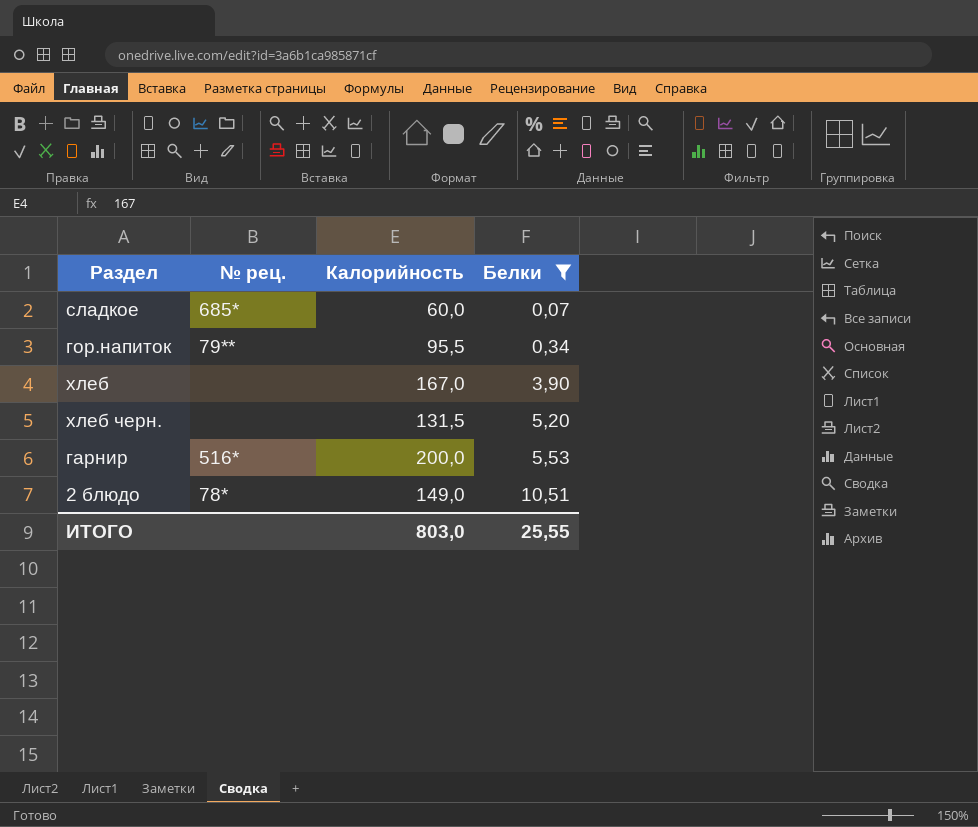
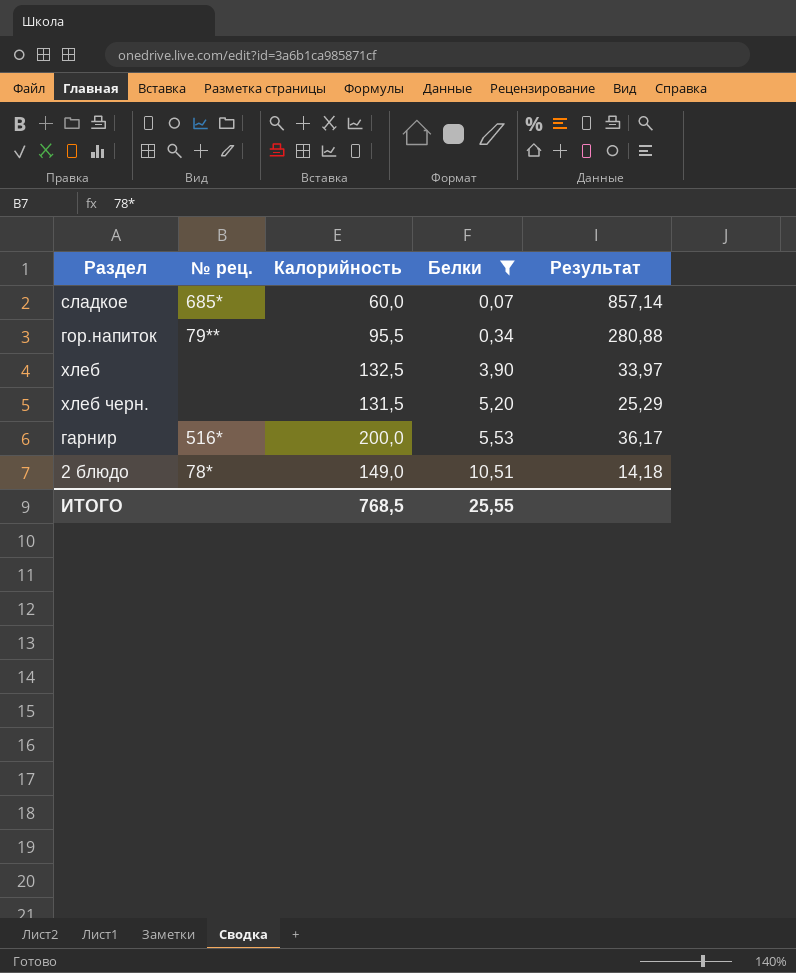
column Результат | formula: none -> [Калорийность] / [Белки]
хлеб | Калорийность: 167,0 -> 132,5
ИТОГО | Калорийность: 803,0 -> 768,5

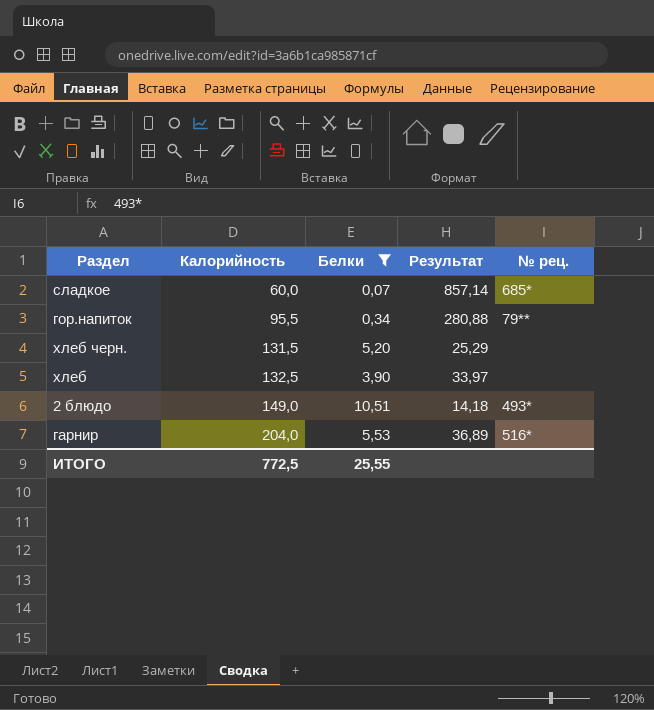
row order: Белки ascending -> Калорийность ascending
column № рец. | position: 2 -> 5
2 блюдо | № рец.: 78* -> 493*
гарнир | Калорийность: 200,0 -> 204,0
гарнир | Результат: 36,17 -> 36,89
ИТОГО | Калорийность: 768,5 -> 772,5

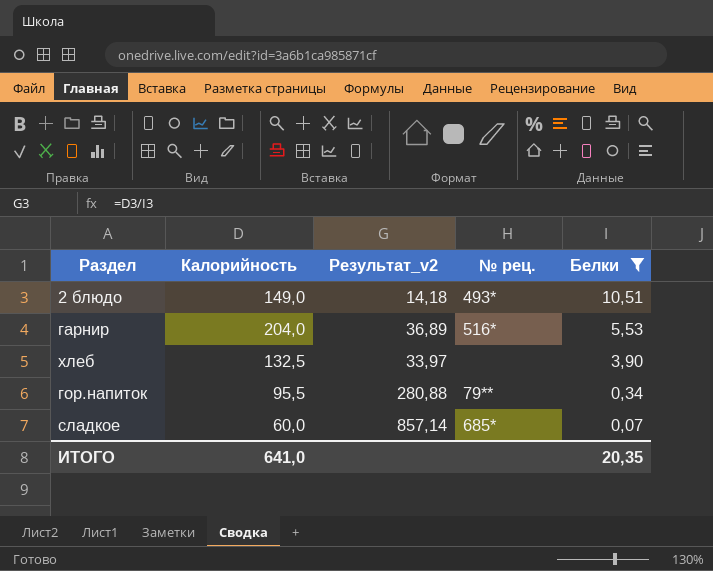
row order: Калорийность ascending -> Белки descending
column name: Результат -> Результат_v2
column Белки | position: 3 -> 5
row хлеб черн.: 131,5 | 5,20 | 25,29 | none -> none
ИТОГО | Калорийность: 772,5 -> 641,0
ИТОГО | Белки: 25,55 -> 20,35

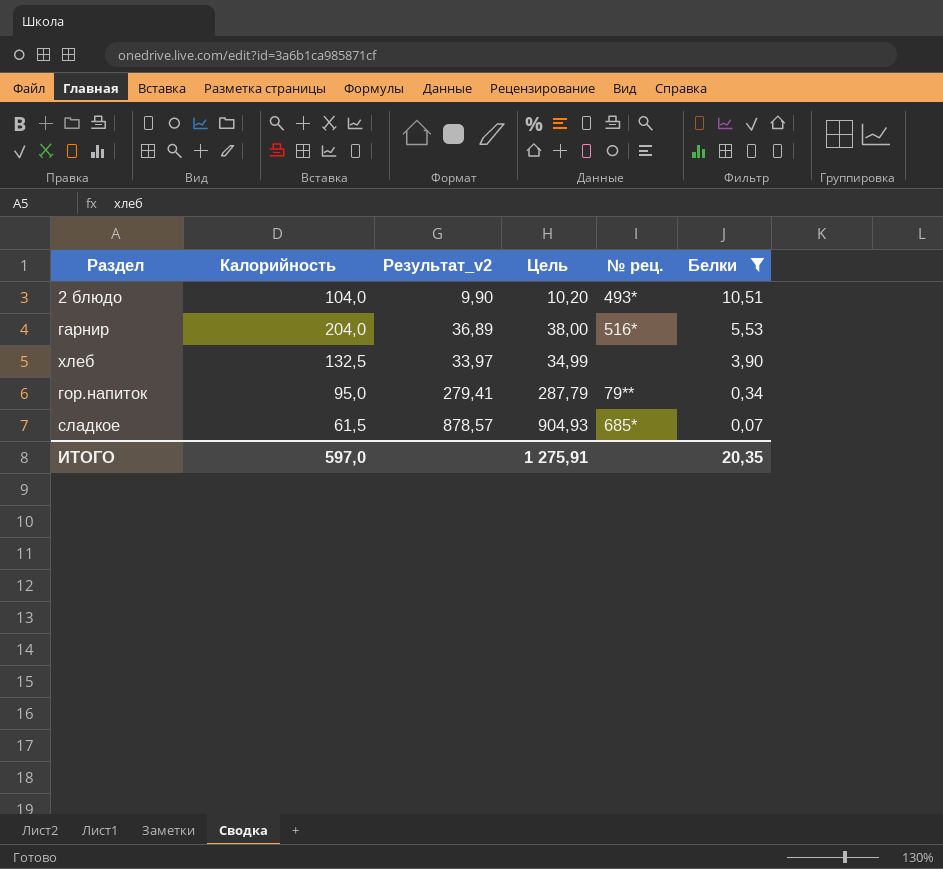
column Цель | formula: none -> [Результат_v2] * 1,03
2 блюдо | Калорийность: 149,0 -> 104,0
2 блюдо | Результат_v2: 14,18 -> 9,90
гор.напиток | Калорийность: 95,5 -> 95,0
гор.напиток | Результат_v2: 280,88 -> 279,41
сладкое | Калорийность: 60,0 -> 61,5
сладкое | Результат_v2: 857,14 -> 878,57
ИТОГО | Калорийность: 641,0 -> 597,0

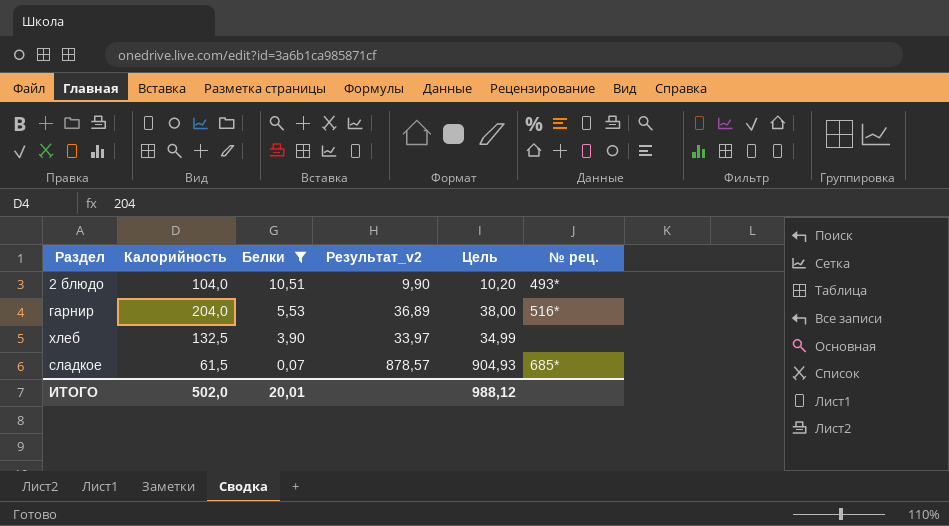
column Белки | position: 6 -> 3
row гор.напиток: 95,0 | 279,41 | 287,79 | 79** | 0,34 -> none
ИТОГО | Калорийность: 597,0 -> 502,0
ИТОГО | Белки: 20,35 -> 20,01
ИТОГО | Цель: 1 275,91 -> 988,12

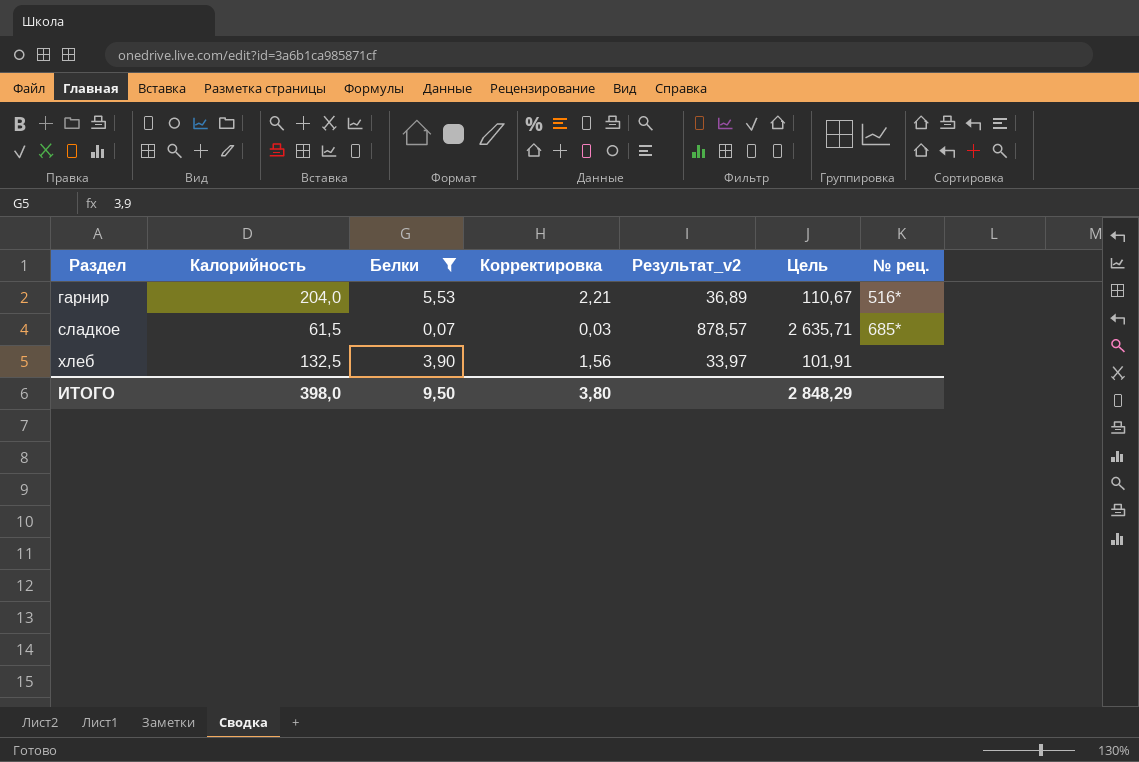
row order: Белки descending -> Раздел ascending
column Корректировка | formula: none -> [Белки] * 0,4
column Цель | formula: [Результат_v2] * 1,03 -> [Результат_v2] * 3
row 2 блюдо: 104,0 | 10,51 | 9,90 | 10,20 | 493* -> none
ИТОГО | Калорийность: 502,0 -> 398,0
ИТОГО | Белки: 20,01 -> 9,50
ИТОГО | Цель: 988,12 -> 2 848,29

